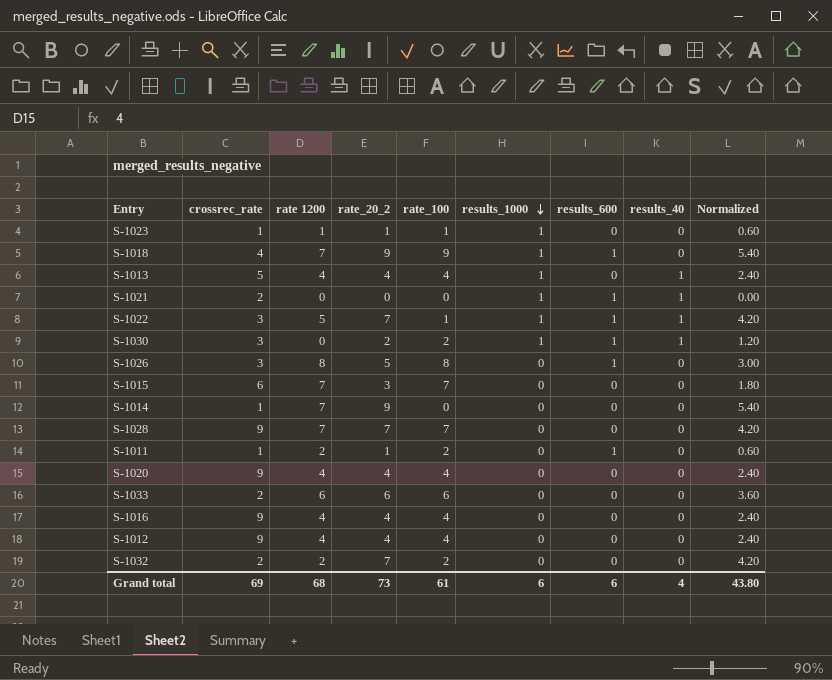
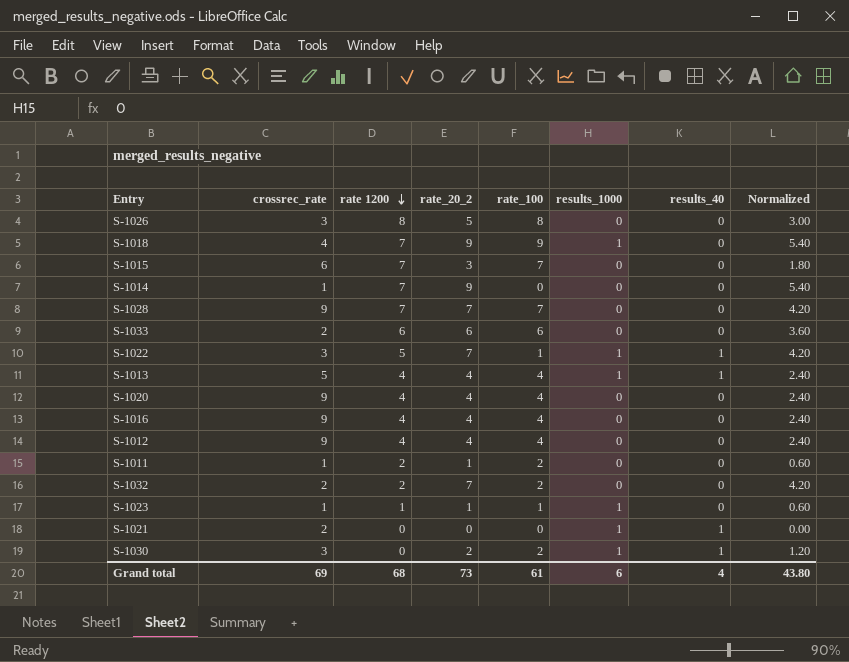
row order: results_1000 descending -> rate 1200 descending
column results_600 | position: 7 -> none

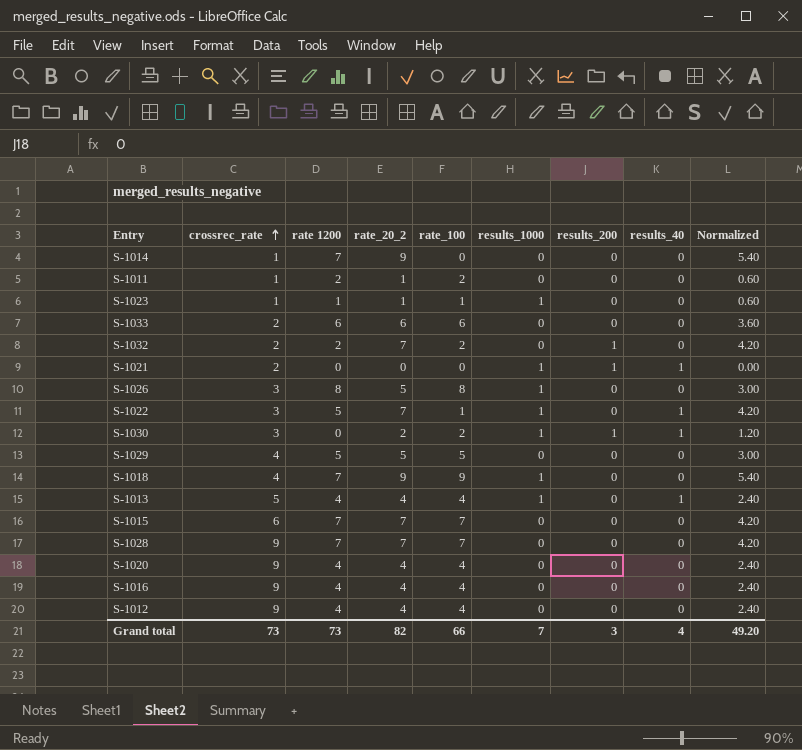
row order: rate 1200 descending -> crossrec_rate ascending
column results_200 | position: none -> 7
S-1026 | results_1000: 0 -> 1
row S-1029: none -> 4 | 5 | 5 | 5 | 0 | 0 | 0 | 3.00
S-1015 | rate_20_2: 3 -> 7
S-1015 | Normalized: 1.80 -> 4.20
Grand total | crossrec_rate: 69 -> 73
Grand total | rate 1200: 68 -> 73
Grand total | rate_20_2: 73 -> 82
Grand total | rate_100: 61 -> 66
Grand total | results_1000: 6 -> 7
Grand total | Normalized: 43.80 -> 49.20

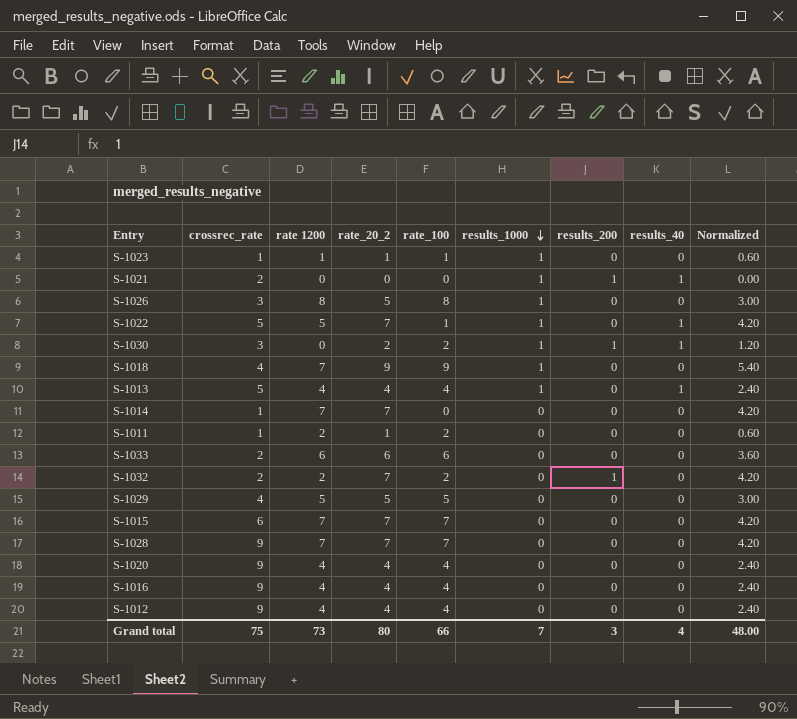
row order: crossrec_rate ascending -> results_1000 descending
S-1022 | crossrec_rate: 3 -> 5
S-1014 | rate_20_2: 9 -> 7
S-1014 | Normalized: 5.40 -> 4.20
Grand total | crossrec_rate: 73 -> 75
Grand total | rate_20_2: 82 -> 80
Grand total | Normalized: 49.20 -> 48.00

